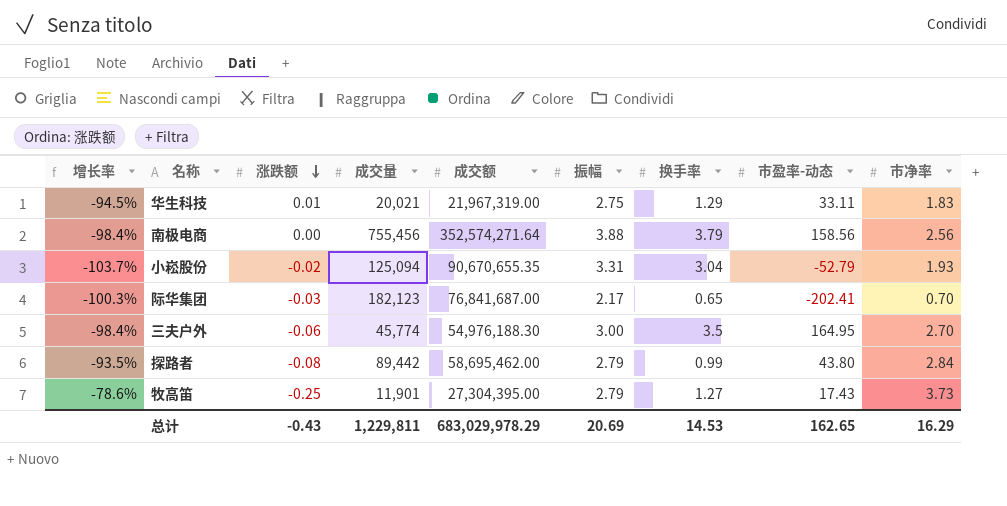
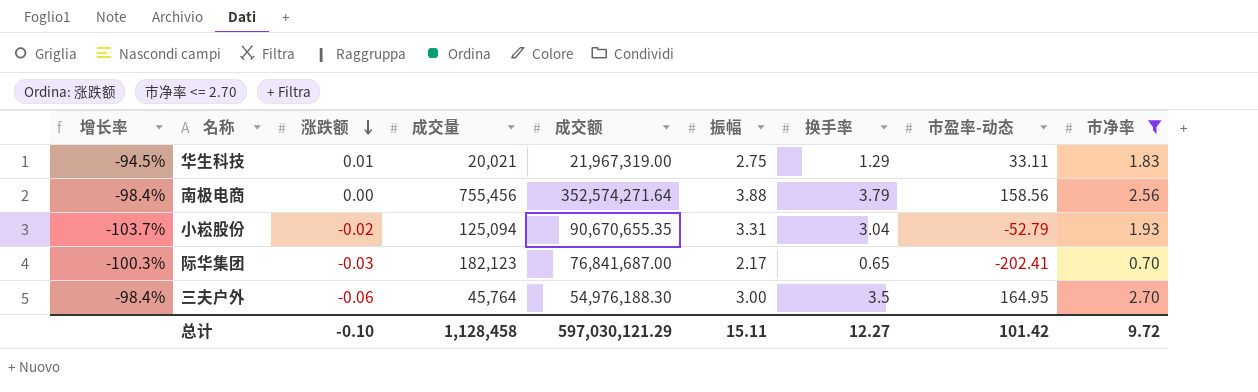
filter: none -> 市净率 <= 2.70
三夫户外 | 成交量: 45,774 -> 45,764
总计 | 涨跌额: -0.43 -> -0.10
总计 | 成交量: 1,229,811 -> 1,128,458
总计 | 成交额: 683,029,978.29 -> 597,030,121.29
总计 | 振幅: 20.69 -> 15.11
总计 | 换手率: 14.53 -> 12.27
总计 | 市盈率-动态: 162.65 -> 101.42
总计 | 市净率: 16.29 -> 9.72

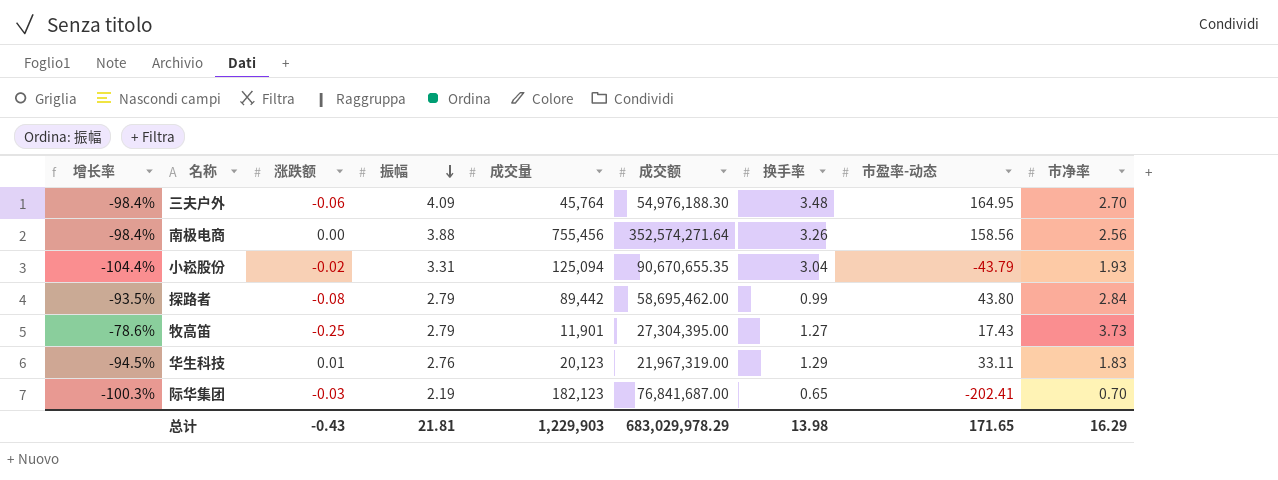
filter: 市净率 <= 2.70 -> none
row order: 涨跌额 descending -> 振幅 descending
column 振幅 | position: 6 -> 4
三夫户外 | 振幅: 3.00 -> 4.09
三夫户外 | 换手率: 3.5 -> 3.48
南极电商 | 换手率: 3.79 -> 3.26
小崧股份 | 增长率: -103.7% -> -104.4%
小崧股份 | 市盈率-动态: -52.79 -> -43.79
华生科技 | 振幅: 2.75 -> 2.76
华生科技 | 成交量: 20,021 -> 20,123
际华集团 | 振幅: 2.17 -> 2.19
总计 | 涨跌额: -0.10 -> -0.43
总计 | 振幅: 15.11 -> 21.81
总计 | 成交量: 1,128,458 -> 1,229,903
总计 | 成交额: 597,030,121.29 -> 683,029,978.29
总计 | 换手率: 12.27 -> 13.98
总计 | 市盈率-动态: 101.42 -> 171.65
总计 | 市净率: 9.72 -> 16.29

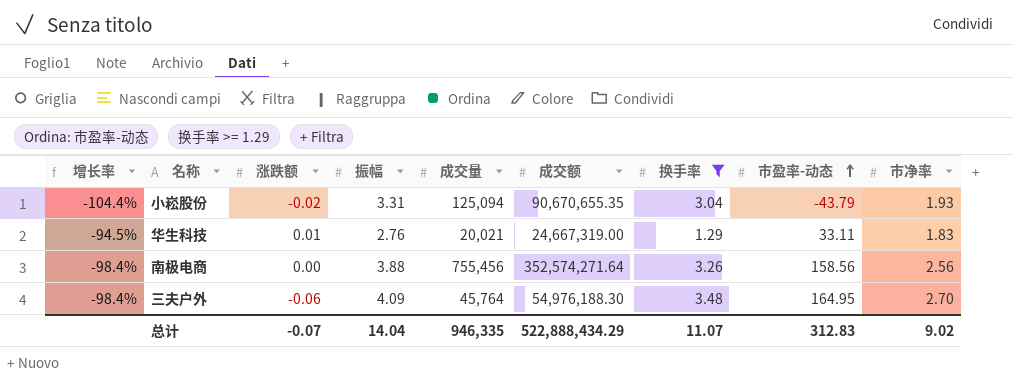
filter: none -> 换手率 >= 1.29
row order: 振幅 descending -> 市盈率-动态 ascending
华生科技 | 成交量: 20,123 -> 20,021
华生科技 | 成交额: 21,967,319.00 -> 24,667,319.00
总计 | 涨跌额: -0.43 -> -0.07
总计 | 振幅: 21.81 -> 14.04
总计 | 成交量: 1,229,903 -> 946,335
总计 | 成交额: 683,029,978.29 -> 522,888,434.29
总计 | 换手率: 13.98 -> 11.07
总计 | 市盈率-动态: 171.65 -> 312.83
总计 | 市净率: 16.29 -> 9.02

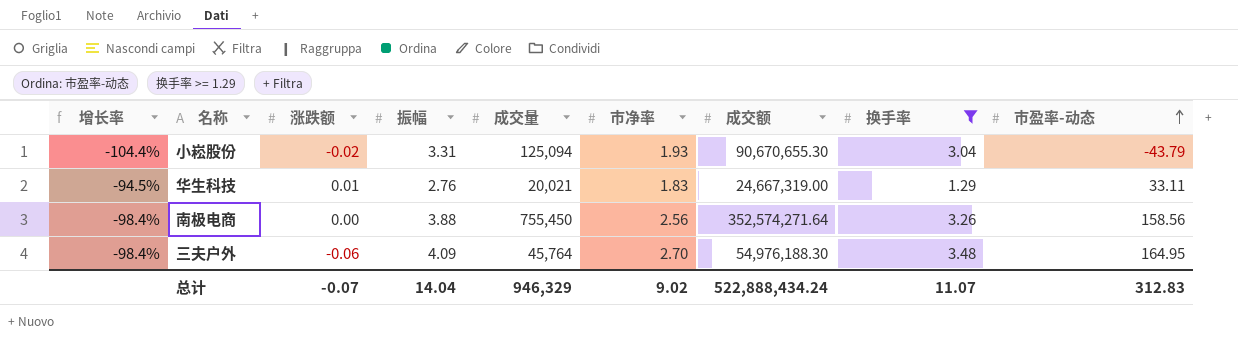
column 市净率 | position: 9 -> 6
小崧股份 | 成交额: 90,670,655.35 -> 90,670,655.30
南极电商 | 成交量: 755,456 -> 755,450
总计 | 成交量: 946,335 -> 946,329
总计 | 成交额: 522,888,434.29 -> 522,888,434.24

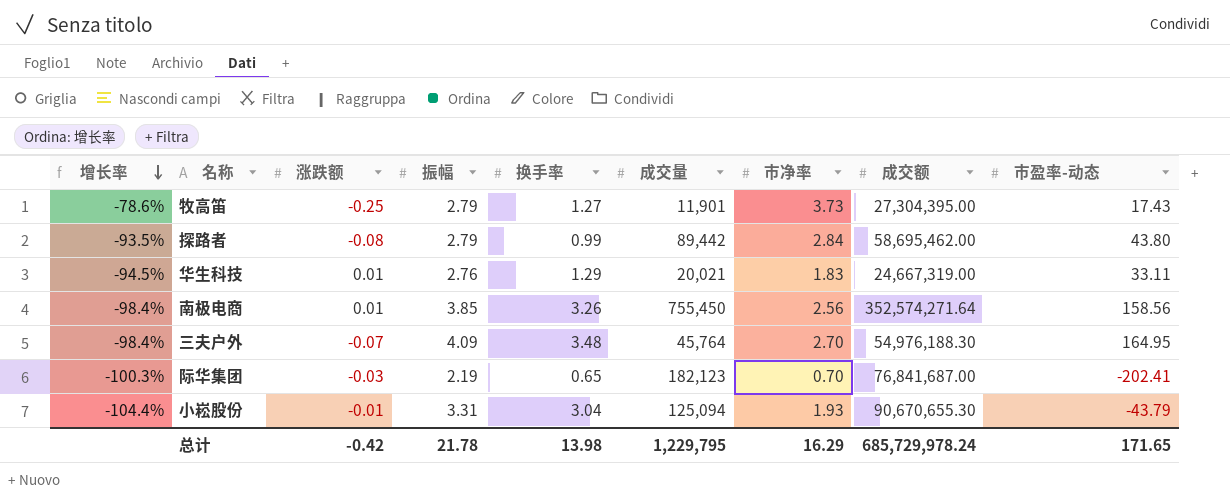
filter: 换手率 >= 1.29 -> none
row order: 市盈率-动态 ascending -> 增长率 descending
column 换手率 | position: 8 -> 5
南极电商 | 涨跌额: 0.00 -> 0.01
南极电商 | 振幅: 3.88 -> 3.85
三夫户外 | 涨跌额: -0.06 -> -0.07
小崧股份 | 涨跌额: -0.02 -> -0.01
总计 | 涨跌额: -0.07 -> -0.42
总计 | 振幅: 14.04 -> 21.78
总计 | 换手率: 11.07 -> 13.98
总计 | 成交量: 946,329 -> 1,229,795
总计 | 市净率: 9.02 -> 16.29
总计 | 成交额: 522,888,434.24 -> 685,729,978.24
总计 | 市盈率-动态: 312.83 -> 171.65

